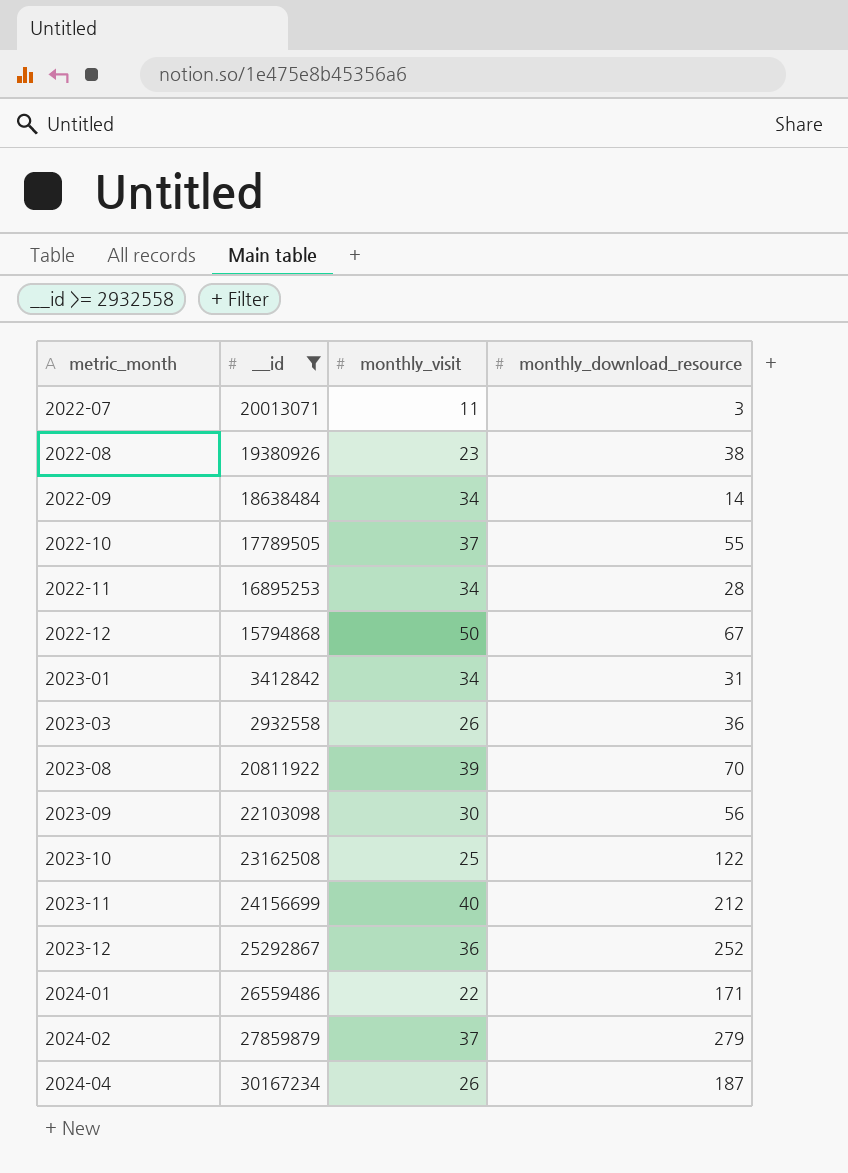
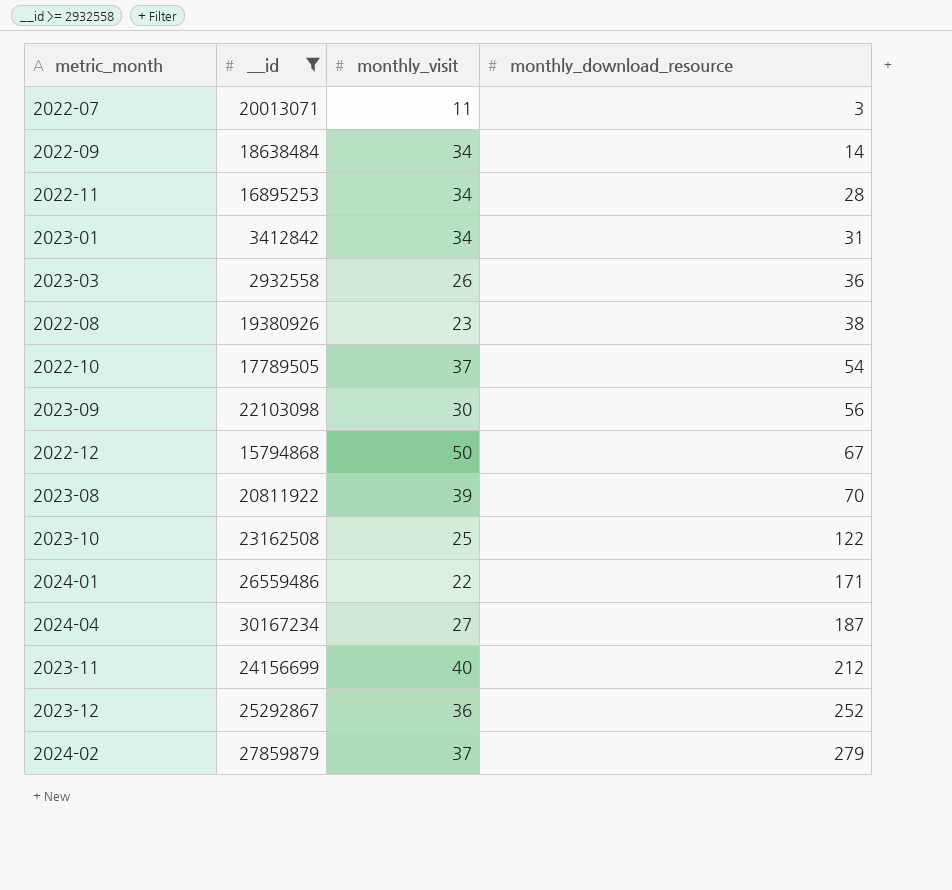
row order: metric_month ascending -> monthly_download_resource ascending
2022-10 | monthly_download_resource: 55 -> 54
2024-04 | monthly_visit: 26 -> 27

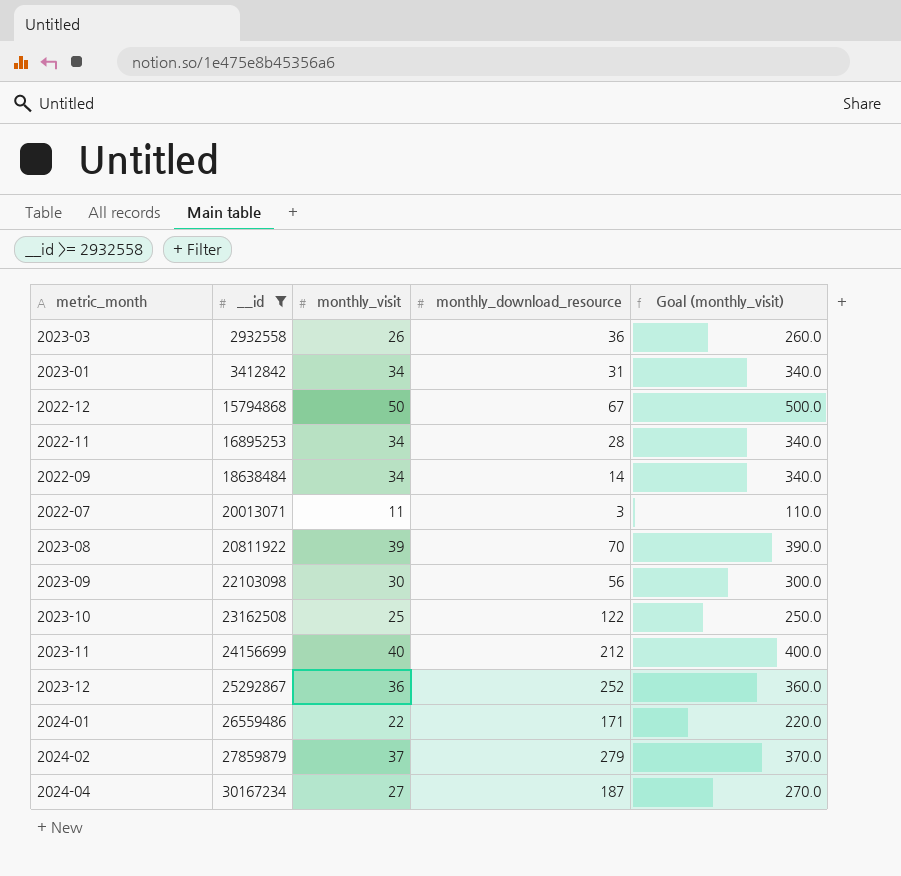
row order: monthly_download_resource ascending -> __id ascending
column Goal (monthly_visit) | formula: none -> [monthly_visit] * 10
row 2022-08: 19380926 | 23 | 38 -> none
row 2022-10: 17789505 | 37 | 54 -> none

